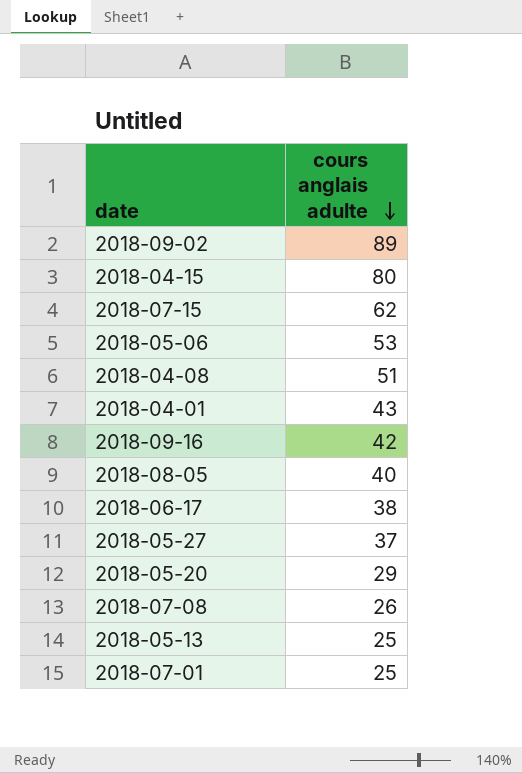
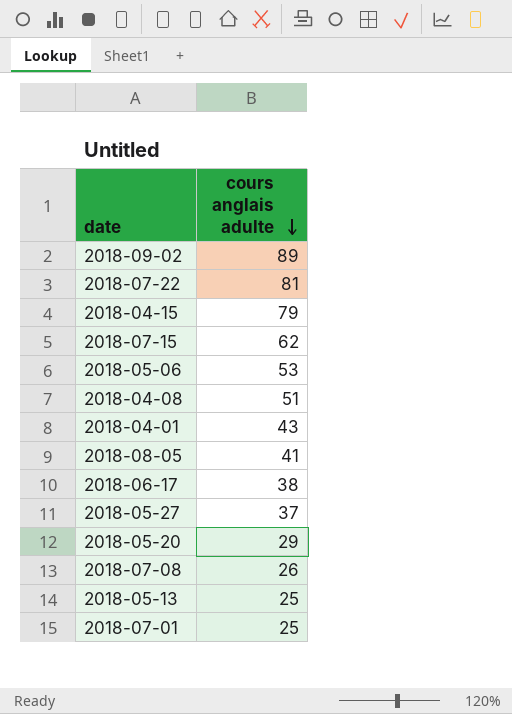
row 2018-09-16: 42 -> none
row 2018-07-22: none -> 81
2018-04-15 | cours anglais adulte: 80 -> 79
2018-08-05 | cours anglais adulte: 40 -> 41

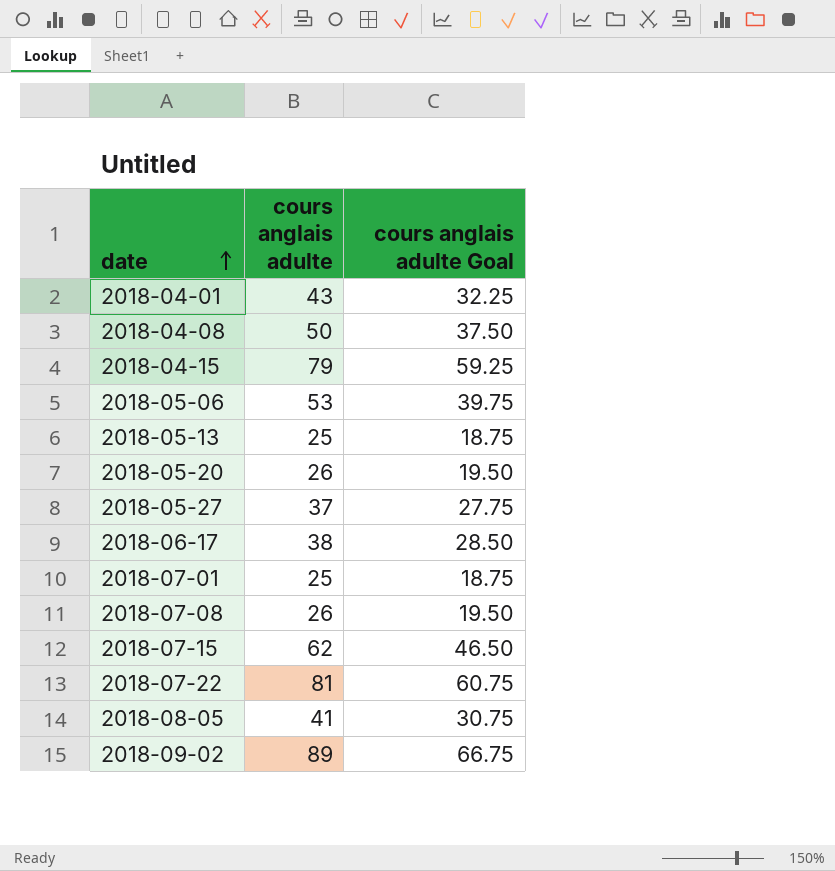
row order: cours anglais adulte descending -> date ascending
column cours anglais adulte Goal | formula: none -> [cours anglais adulte] * 0.75
2018-04-08 | cours anglais adulte: 51 -> 50
2018-05-20 | cours anglais adulte: 29 -> 26

